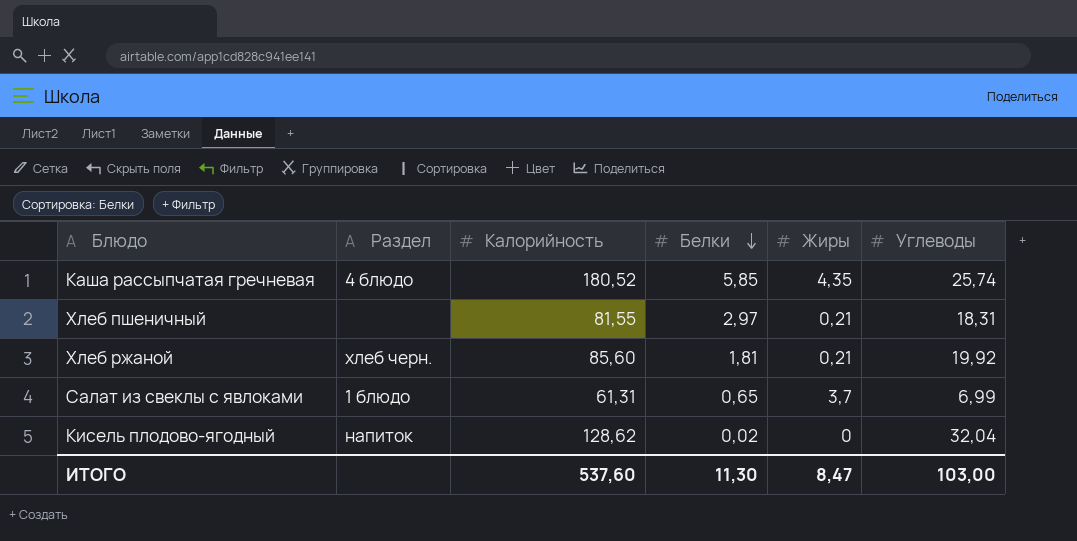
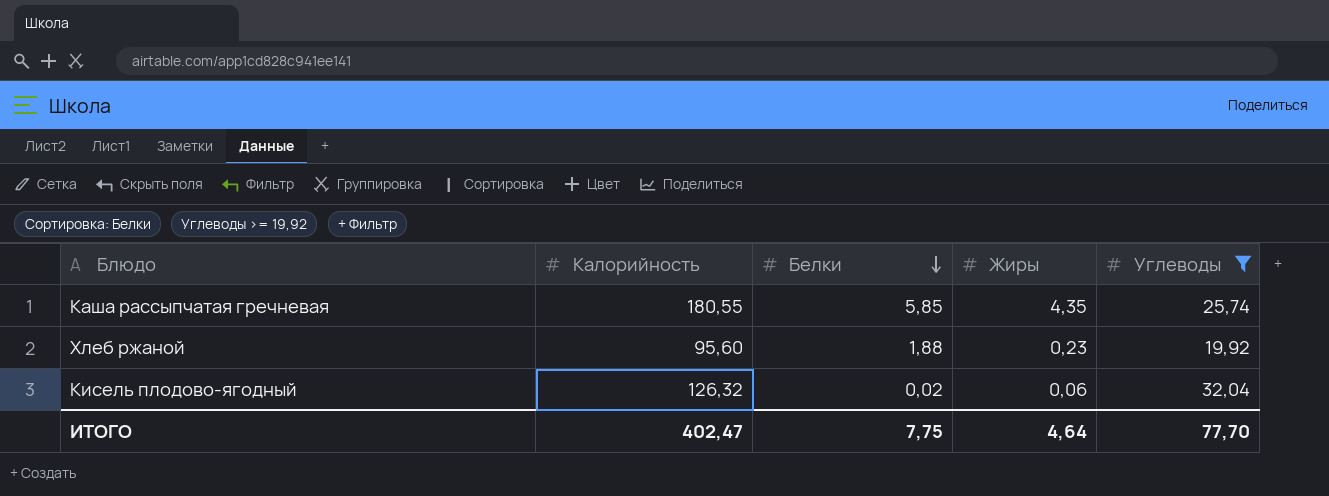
filter: none -> Углеводы >= 19,92
column Раздел | position: 2 -> none
Каша рассыпчатая гречневая | Калорийность: 180,52 -> 180,55
Хлеб ржаной | Калорийность: 85,60 -> 95,60
Хлеб ржаной | Белки: 1,81 -> 1,88
Хлеб ржаной | Жиры: 0,21 -> 0,23
Кисель плодово-ягодный | Калорийность: 128,62 -> 126,32
Кисель плодово-ягодный | Жиры: 0 -> 0,06
ИТОГО | Калорийность: 537,60 -> 402,47
ИТОГО | Белки: 11,30 -> 7,75
ИТОГО | Жиры: 8,47 -> 4,64
ИТОГО | Углеводы: 103,00 -> 77,70

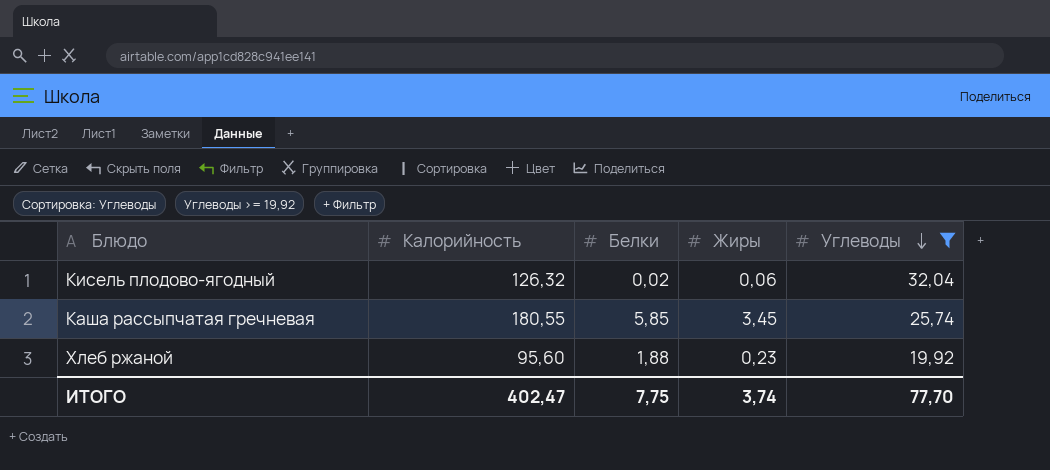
row order: Белки descending -> Углеводы descending
Каша рассыпчатая гречневая | Жиры: 4,35 -> 3,45
ИТОГО | Жиры: 4,64 -> 3,74

